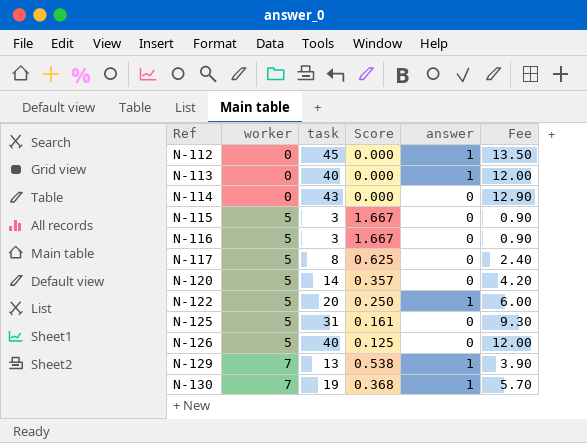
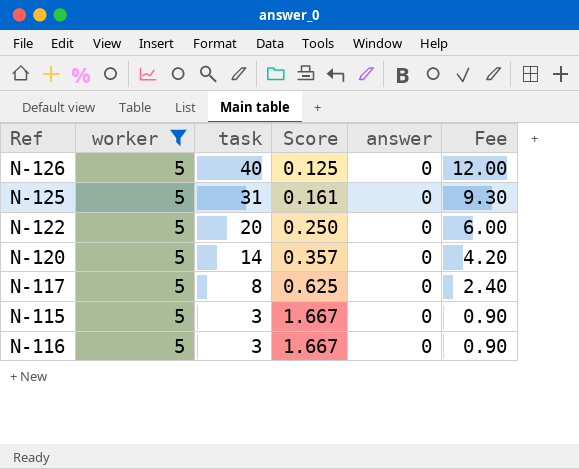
filter: none -> worker = 5
row order: Ref ascending -> task descending
N-122 | answer: 1 -> 0

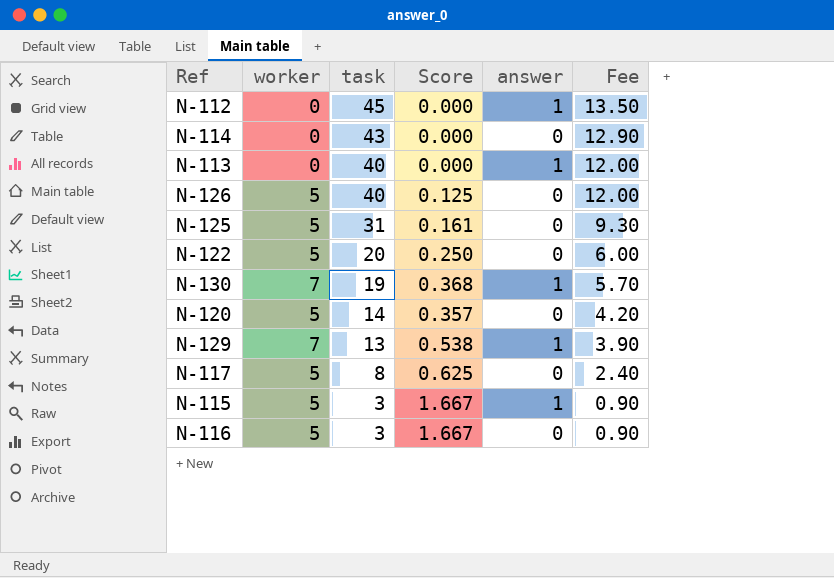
filter: worker = 5 -> none
N-115 | answer: 0 -> 1

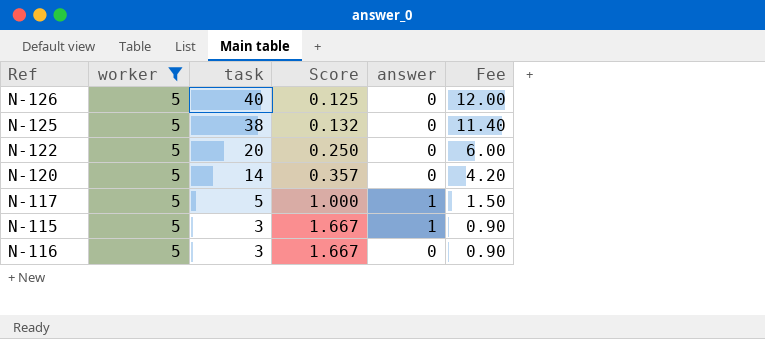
filter: none -> worker = 5
N-125 | task: 31 -> 38
N-125 | Score: 0.161 -> 0.132
N-125 | Fee: 9.30 -> 11.40
N-117 | task: 8 -> 5
N-117 | Score: 0.625 -> 1.000
N-117 | answer: 0 -> 1
N-117 | Fee: 2.40 -> 1.50

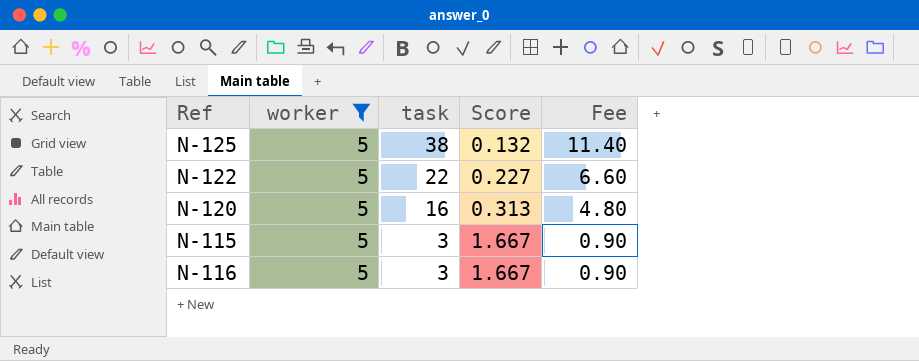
column answer | position: 5 -> none
row N-126: 5 | 40 | 0.125 | 0 | 12.00 -> none
row N-117: 5 | 5 | 1.000 | 1 | 1.50 -> none
N-122 | task: 20 -> 22
N-122 | Score: 0.250 -> 0.227
N-122 | Fee: 6.00 -> 6.60
N-120 | task: 14 -> 16
N-120 | Score: 0.357 -> 0.313
N-120 | Fee: 4.20 -> 4.80

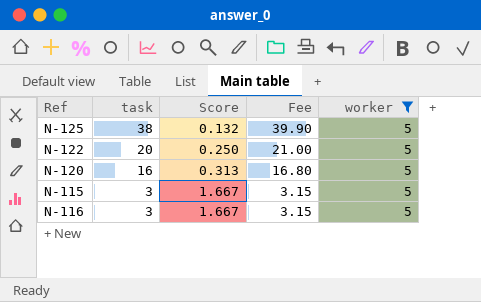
column Fee | formula: [task] * 0.3 -> [task] * 1.05
column worker | position: 2 -> 5
N-122 | task: 22 -> 20
N-122 | Score: 0.227 -> 0.250

